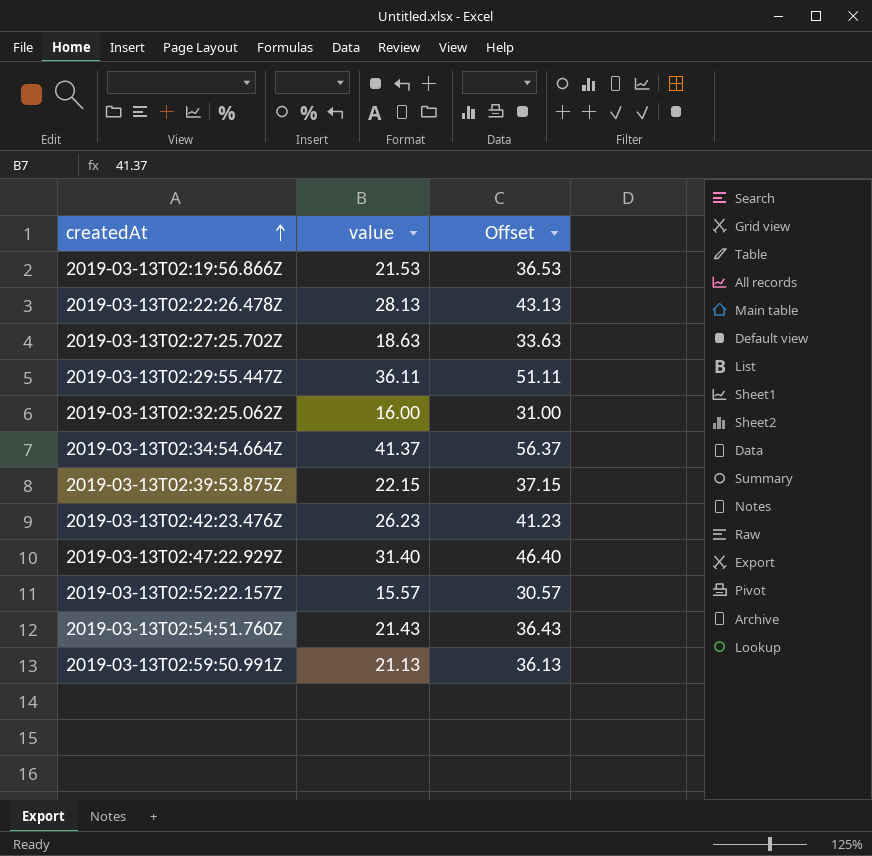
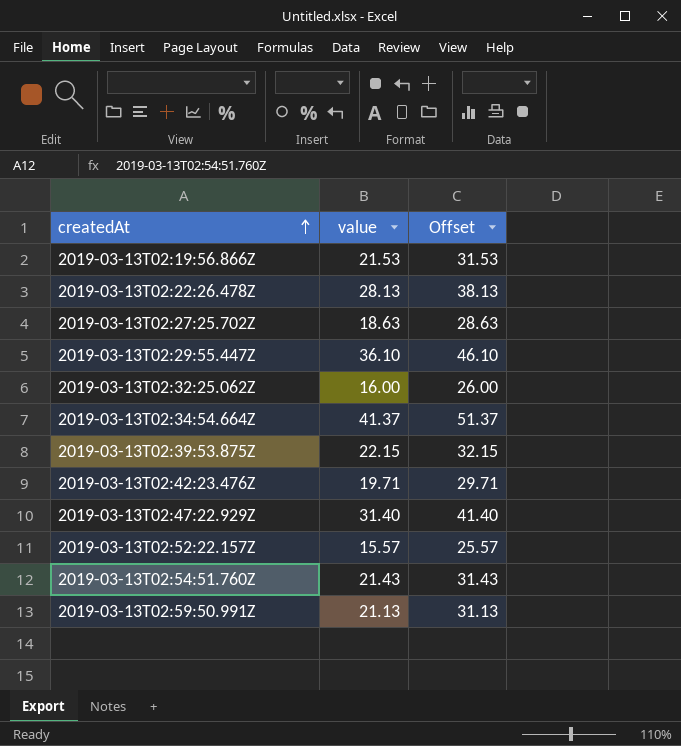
column Offset | formula: [value] + 15 -> [value] + 10
2019-03-13T02:29:55.447Z | value: 36.11 -> 36.10
2019-03-13T02:42:23.476Z | value: 26.23 -> 19.71

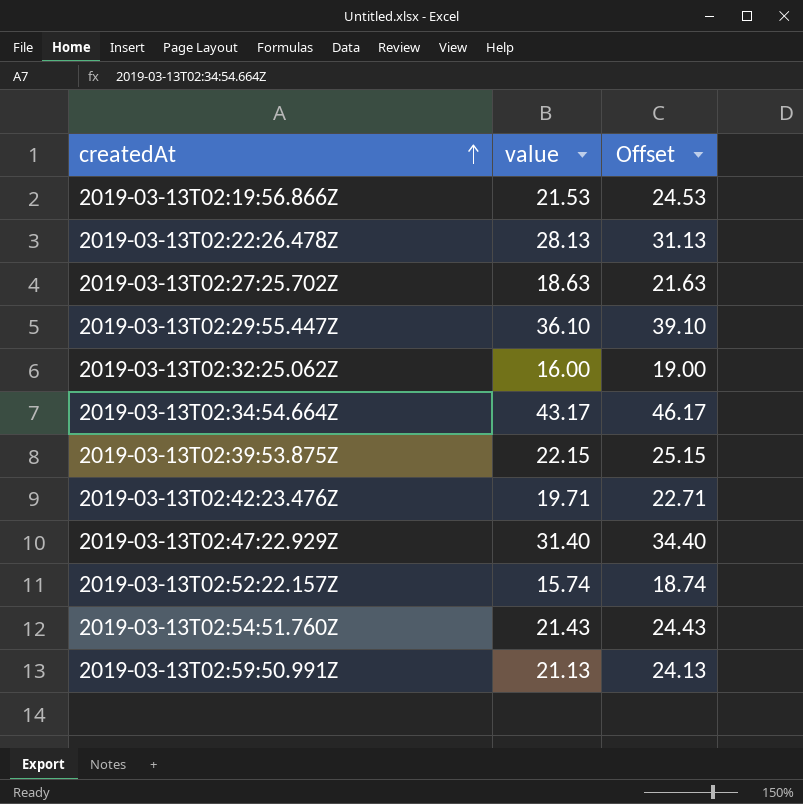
column Offset | formula: [value] + 10 -> [value] + 3
2019-03-13T02:34:54.664Z | value: 41.37 -> 43.17
2019-03-13T02:52:22.157Z | value: 15.57 -> 15.74

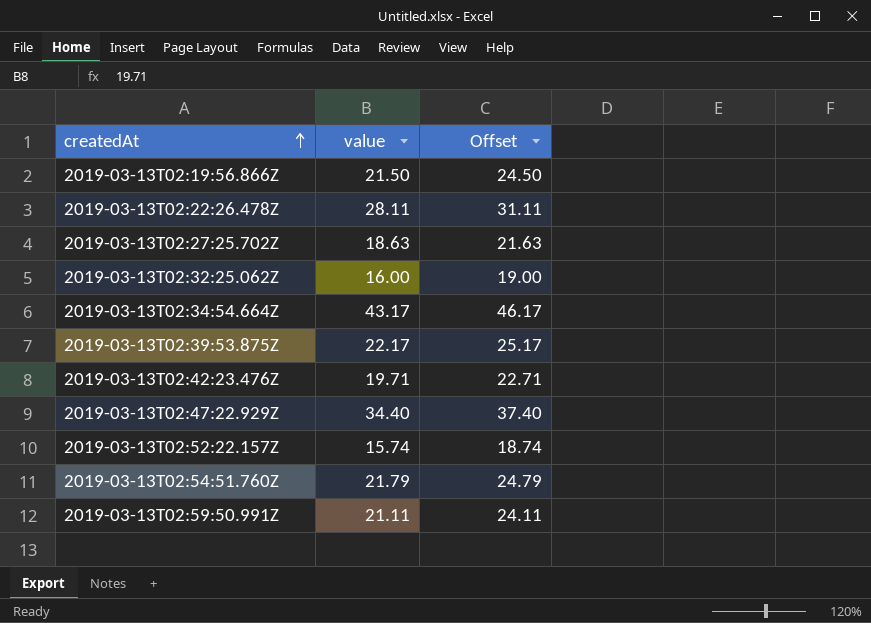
row 2019-03-13T02:29:55.447Z: 36.10 | 39.10 -> none
2019-03-13T02:19:56.866Z | value: 21.53 -> 21.50
2019-03-13T02:19:56.866Z | Offset: 24.53 -> 24.50
2019-03-13T02:22:26.478Z | value: 28.13 -> 28.11
2019-03-13T02:22:26.478Z | Offset: 31.13 -> 31.11
2019-03-13T02:39:53.875Z | value: 22.15 -> 22.17
2019-03-13T02:39:53.875Z | Offset: 25.15 -> 25.17
2019-03-13T02:47:22.929Z | value: 31.40 -> 34.40
2019-03-13T02:47:22.929Z | Offset: 34.40 -> 37.40
2019-03-13T02:54:51.760Z | value: 21.43 -> 21.79
2019-03-13T02:54:51.760Z | Offset: 24.43 -> 24.79
2019-03-13T02:59:50.991Z | value: 21.13 -> 21.11
2019-03-13T02:59:50.991Z | Offset: 24.13 -> 24.11

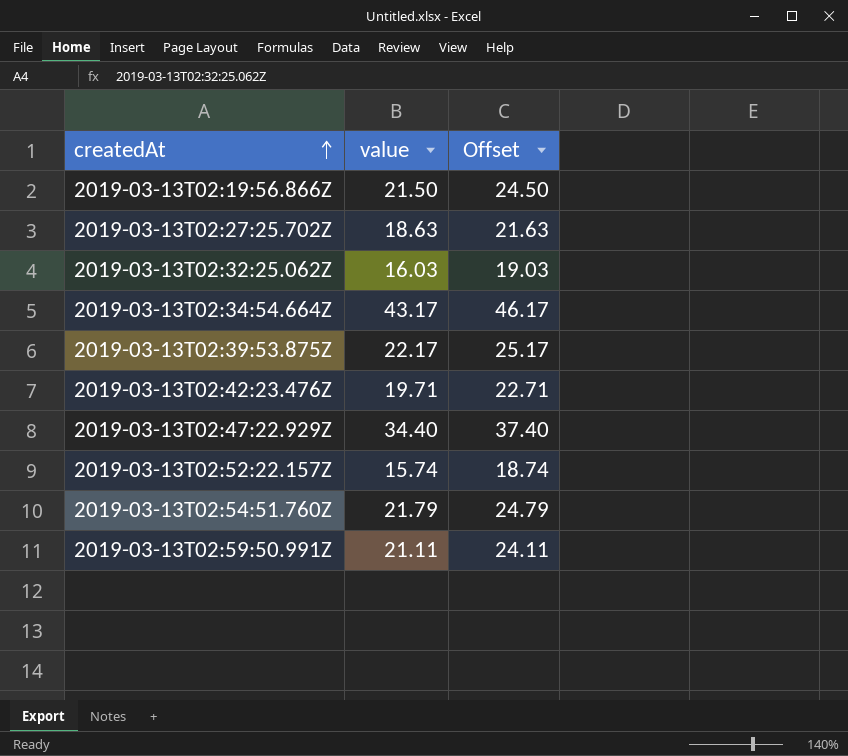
row 2019-03-13T02:22:26.478Z: 28.11 | 31.11 -> none
2019-03-13T02:32:25.062Z | value: 16.00 -> 16.03
2019-03-13T02:32:25.062Z | Offset: 19.00 -> 19.03

